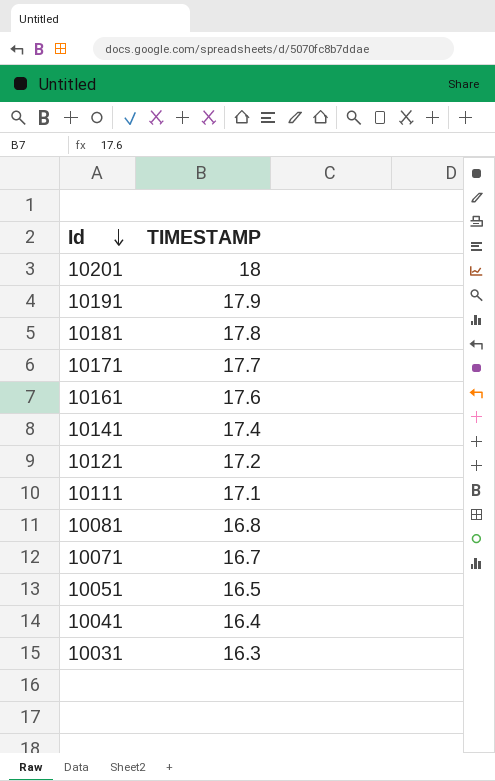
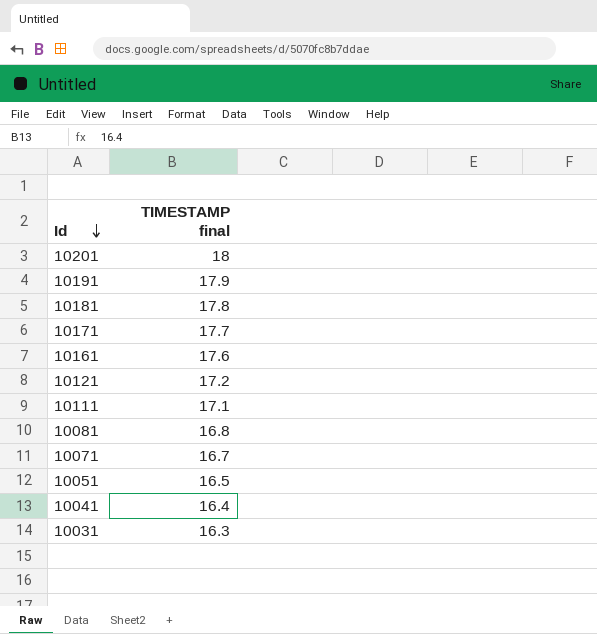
column name: TIMESTAMP -> TIMESTAMP final
row 10141: 17.4 -> none

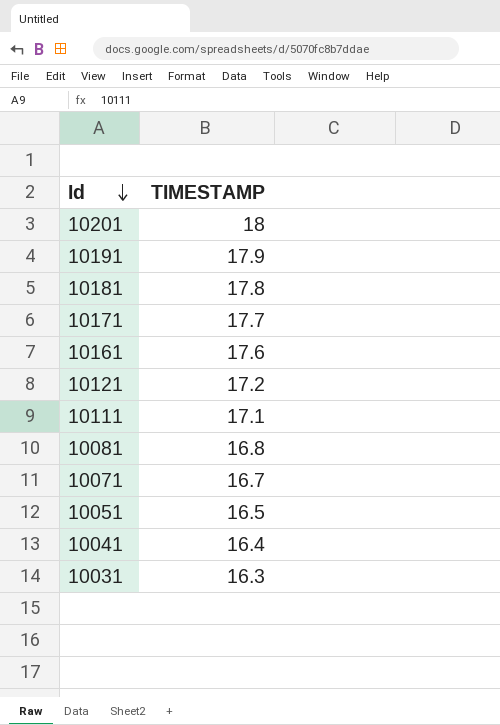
column name: TIMESTAMP final -> TIMESTAMP

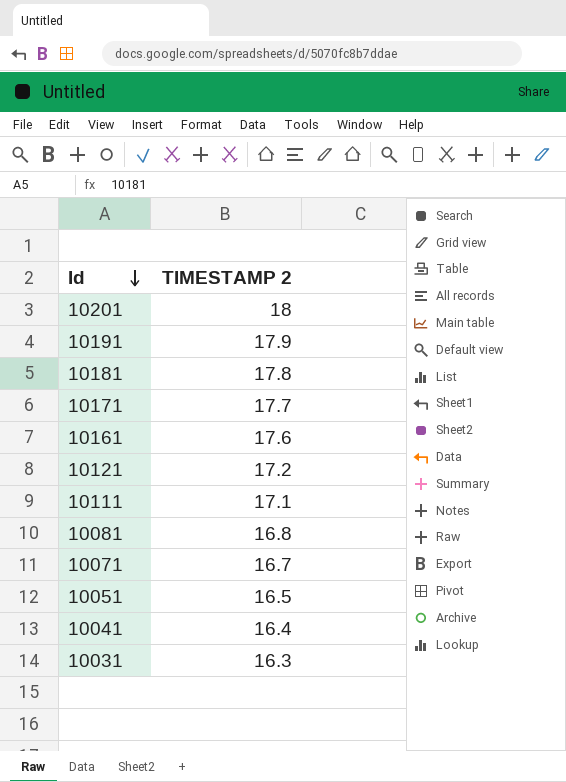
column name: TIMESTAMP -> TIMESTAMP 2

